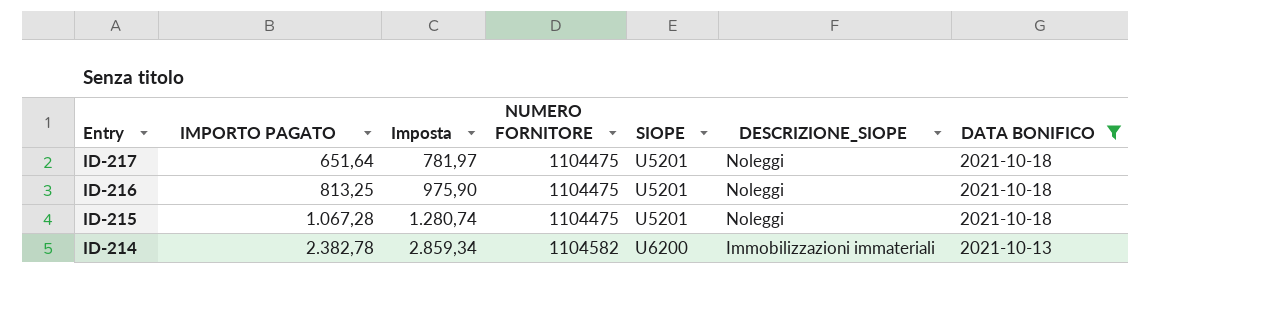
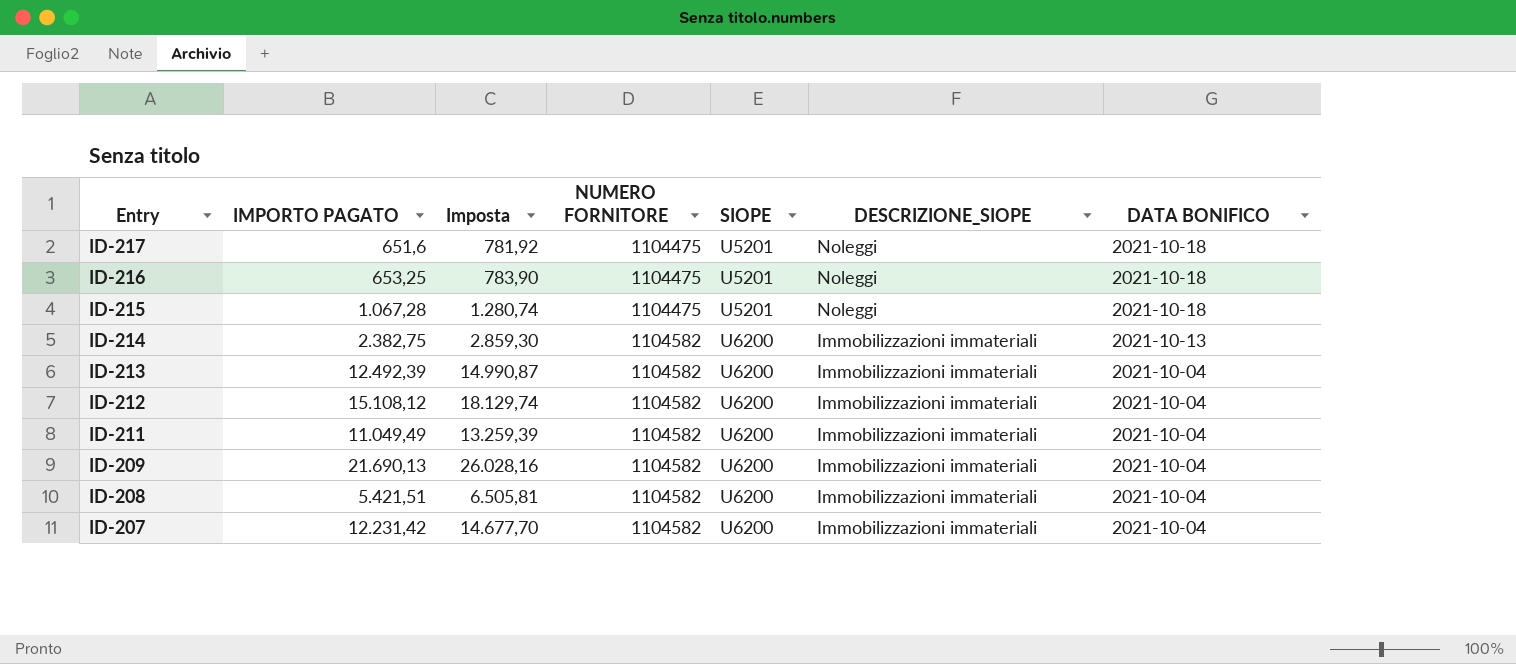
filter: DATA BONIFICO != 2021-10-04 -> none
ID-217 | IMPORTO PAGATO: 651,64 -> 651,6
ID-217 | Imposta: 781,97 -> 781,92
ID-216 | IMPORTO PAGATO: 813,25 -> 653,25
ID-216 | Imposta: 975,90 -> 783,90
ID-214 | IMPORTO PAGATO: 2.382,78 -> 2.382,75
ID-214 | Imposta: 2.859,34 -> 2.859,30

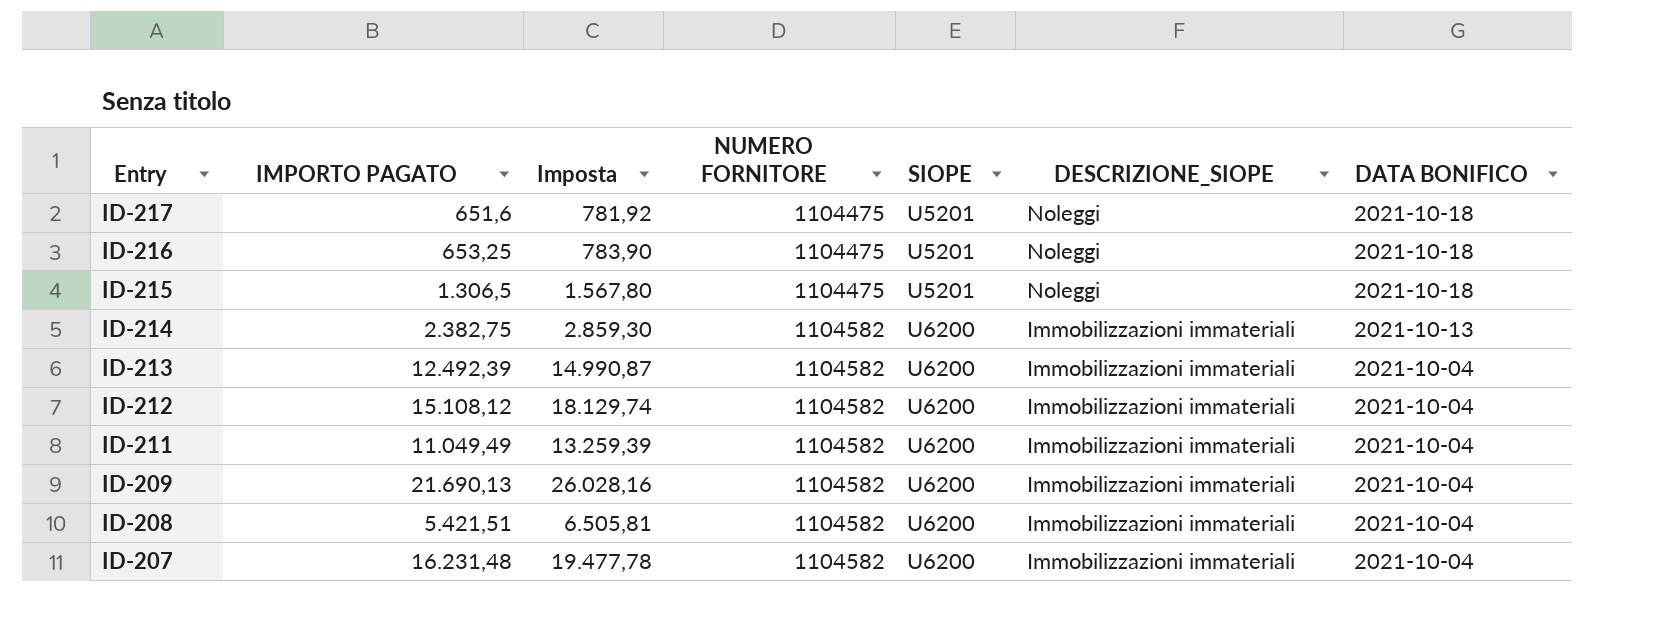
ID-215 | IMPORTO PAGATO: 1.067,28 -> 1.306,5
ID-215 | Imposta: 1.280,74 -> 1.567,80
ID-207 | IMPORTO PAGATO: 12.231,42 -> 16.231,48
ID-207 | Imposta: 14.677,70 -> 19.477,78

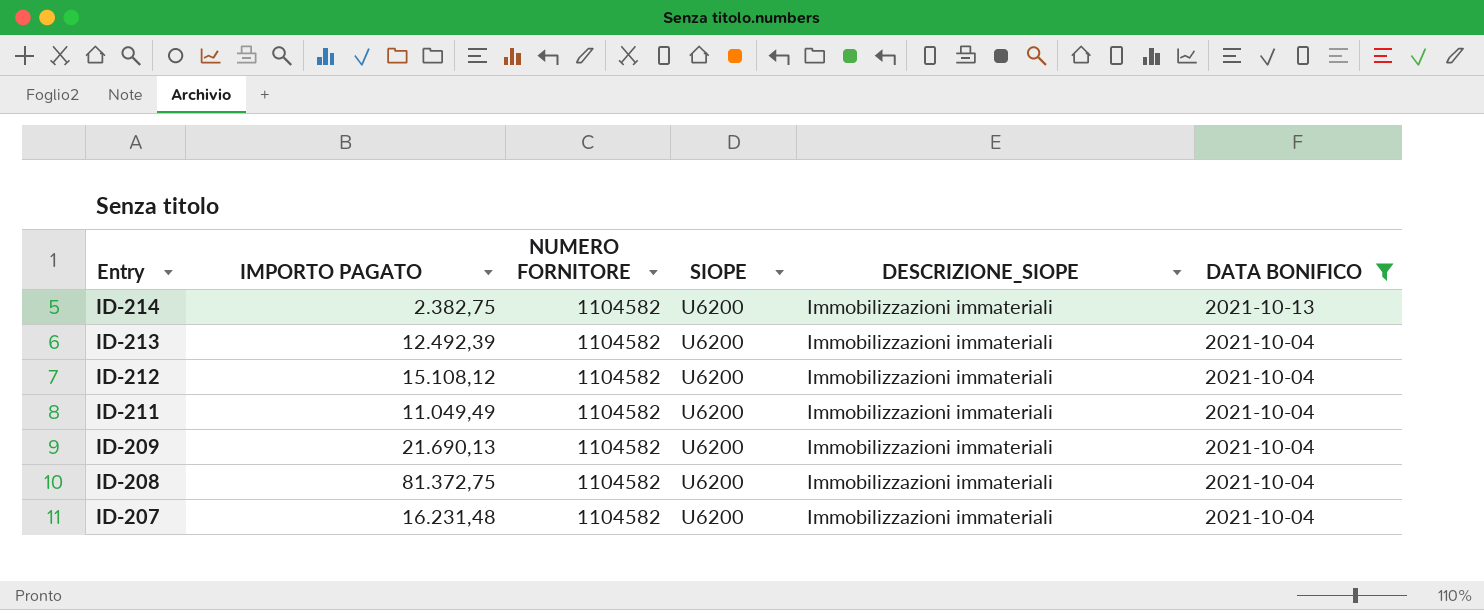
filter: none -> DATA BONIFICO != 2021-10-18
column Imposta | formula: [IMPORTO PAGATO] * 1,2 -> none
ID-208 | IMPORTO PAGATO: 5.421,51 -> 81.372,75

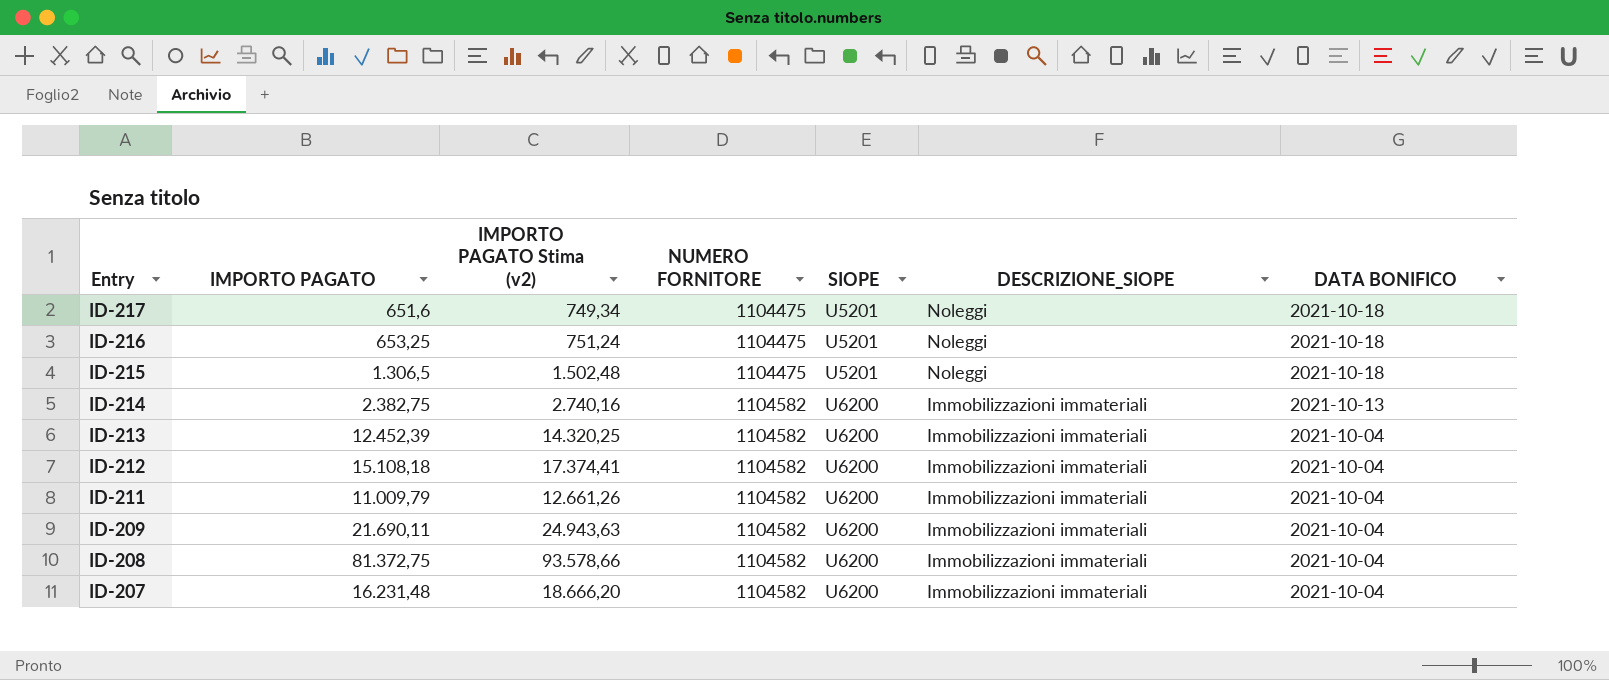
filter: DATA BONIFICO != 2021-10-18 -> none
column IMPORTO PAGATO Stima (v2) | formula: none -> [IMPORTO PAGATO] * 1,15
ID-213 | IMPORTO PAGATO: 12.492,39 -> 12.452,39
ID-212 | IMPORTO PAGATO: 15.108,12 -> 15.108,18
ID-211 | IMPORTO PAGATO: 11.049,49 -> 11.009,79
ID-209 | IMPORTO PAGATO: 21.690,13 -> 21.690,11

